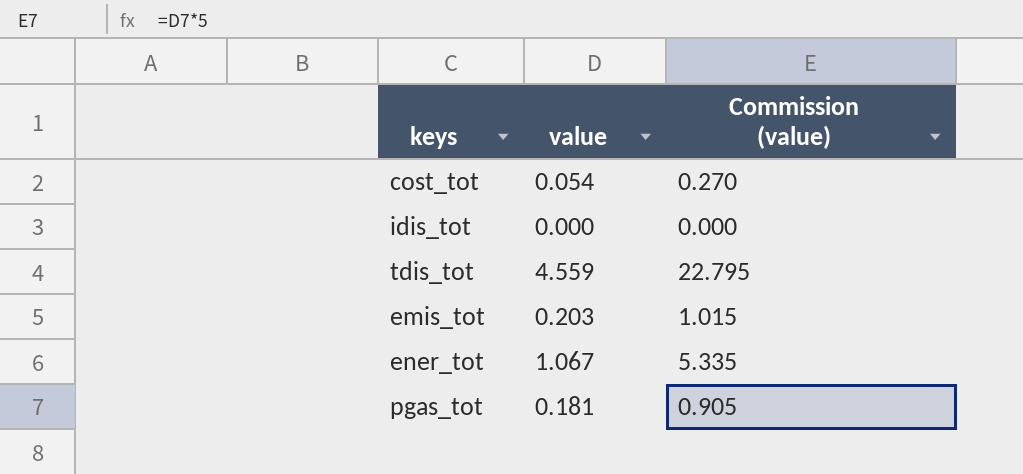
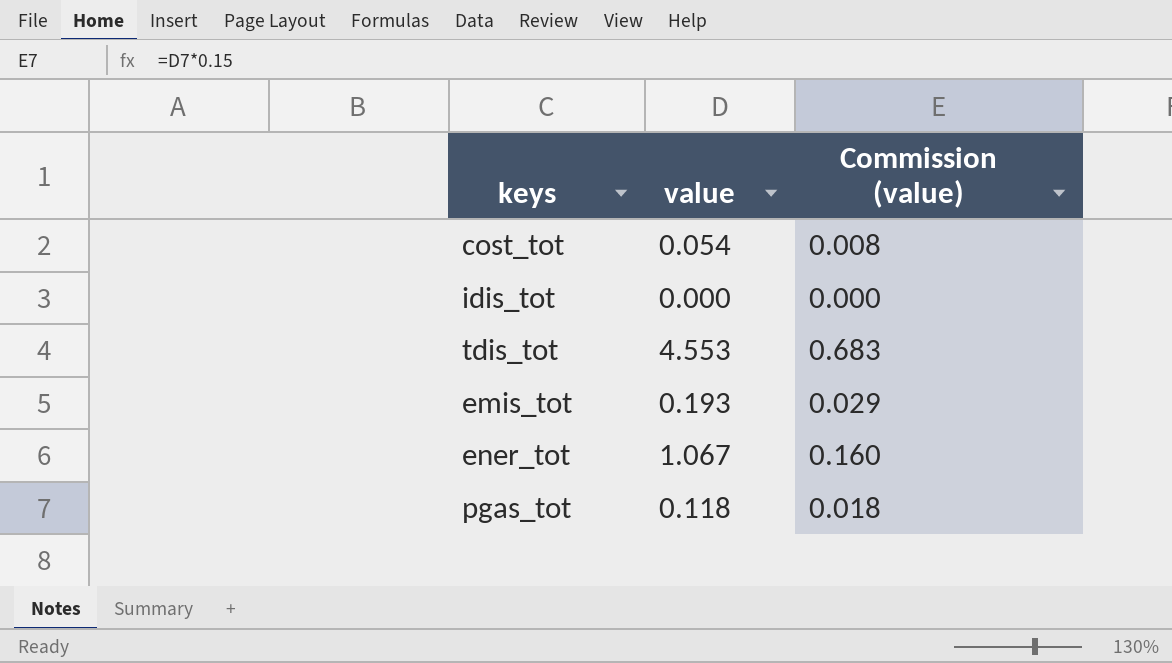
column Commission (value) | formula: [value] * 5 -> [value] * 0.15
tdis_tot | value: 4.559 -> 4.553
emis_tot | value: 0.203 -> 0.193
pgas_tot | value: 0.181 -> 0.118

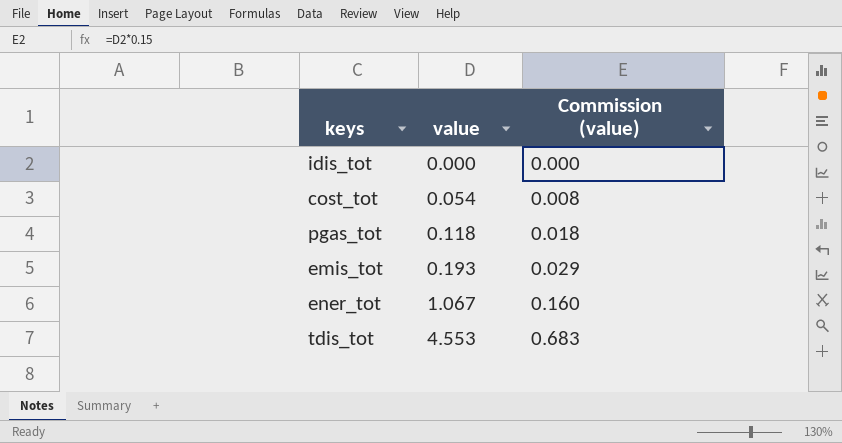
row order: none -> value ascending

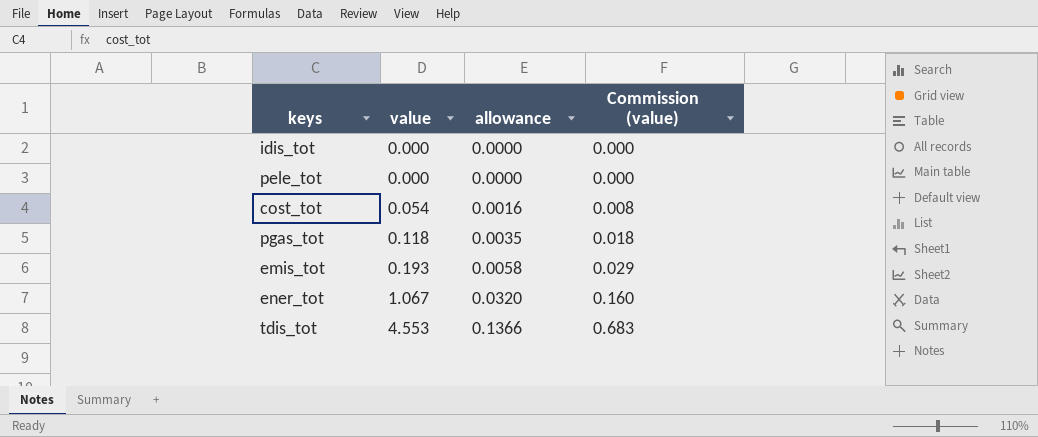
column allowance | formula: none -> [value] * 0.03
row pele_tot: none -> 0.000 | 0.0000 | 0.000

